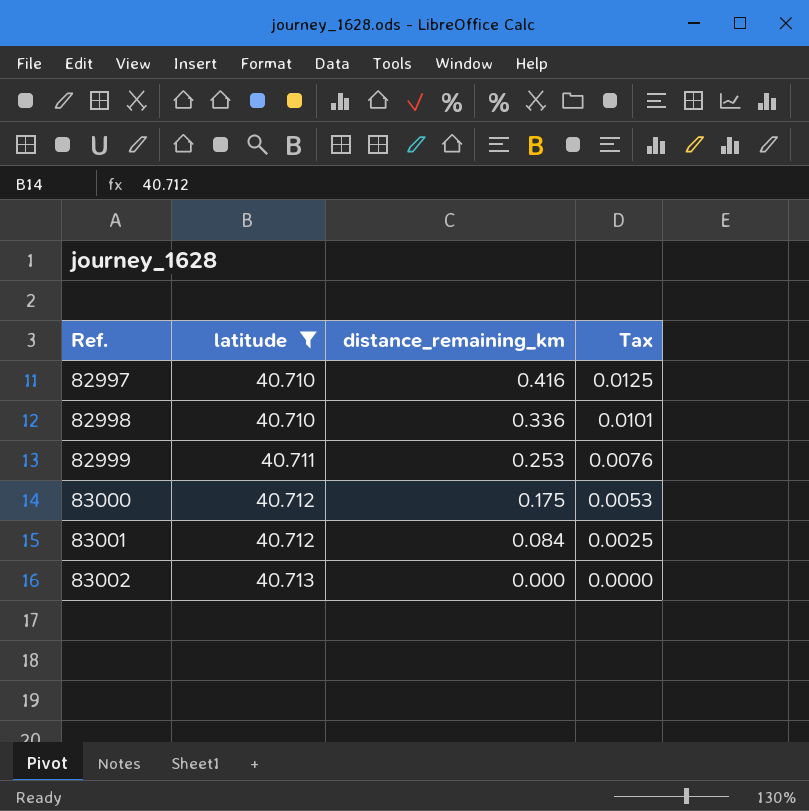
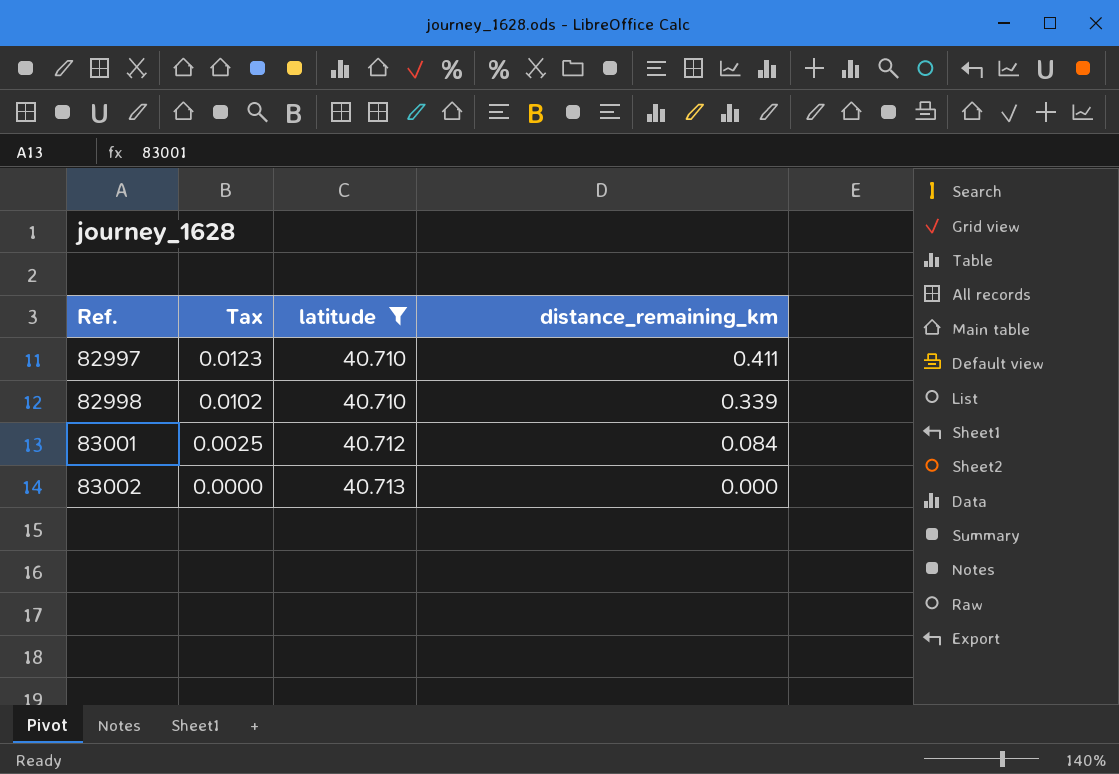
column Tax | position: 4 -> 2
row 82999: 40.711 | 0.253 | 0.0076 -> none
row 83000: 40.712 | 0.175 | 0.0053 -> none
82997 | Tax: 0.0125 -> 0.0123
82997 | distance_remaining_km: 0.416 -> 0.411
82998 | Tax: 0.0101 -> 0.0102
82998 | distance_remaining_km: 0.336 -> 0.339

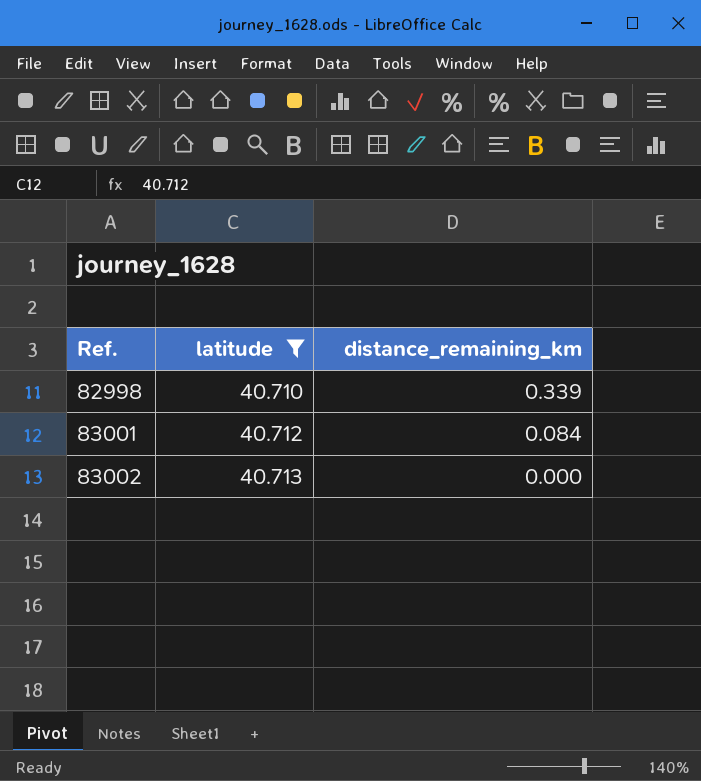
column Tax | formula: [distance_remaining_km] * 0.03 -> none
row 82997: 0.0123 | 40.710 | 0.411 -> none

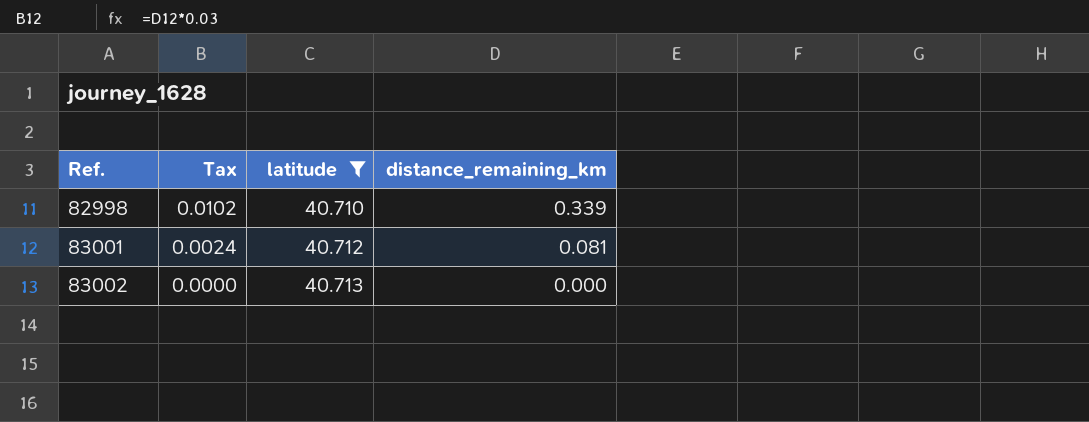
column Tax | formula: none -> [distance_remaining_km] * 0.03
83001 | distance_remaining_km: 0.084 -> 0.081

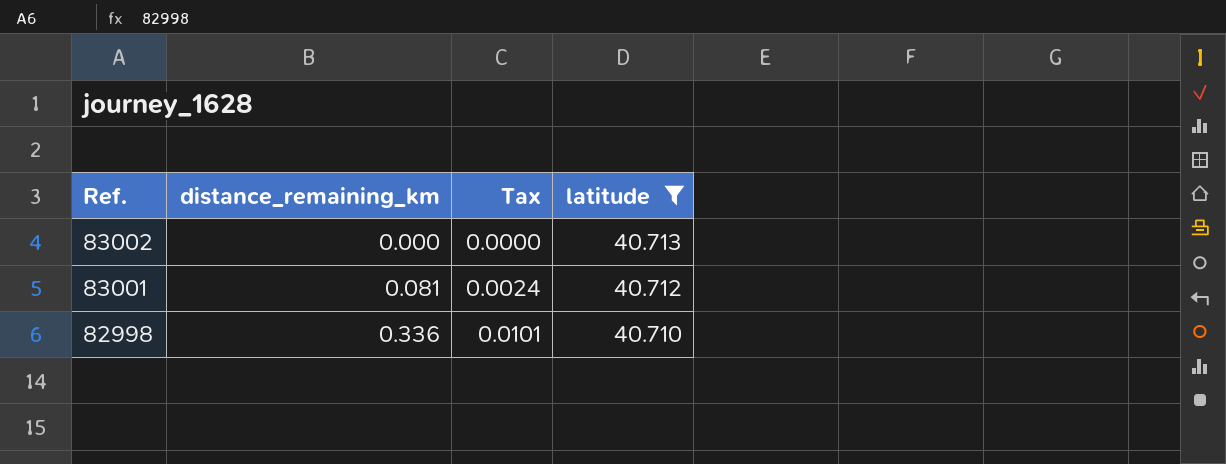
row order: Ref. ascending -> Ref. descending
column distance_remaining_km | position: 4 -> 2
82998 | distance_remaining_km: 0.339 -> 0.336
82998 | Tax: 0.0102 -> 0.0101

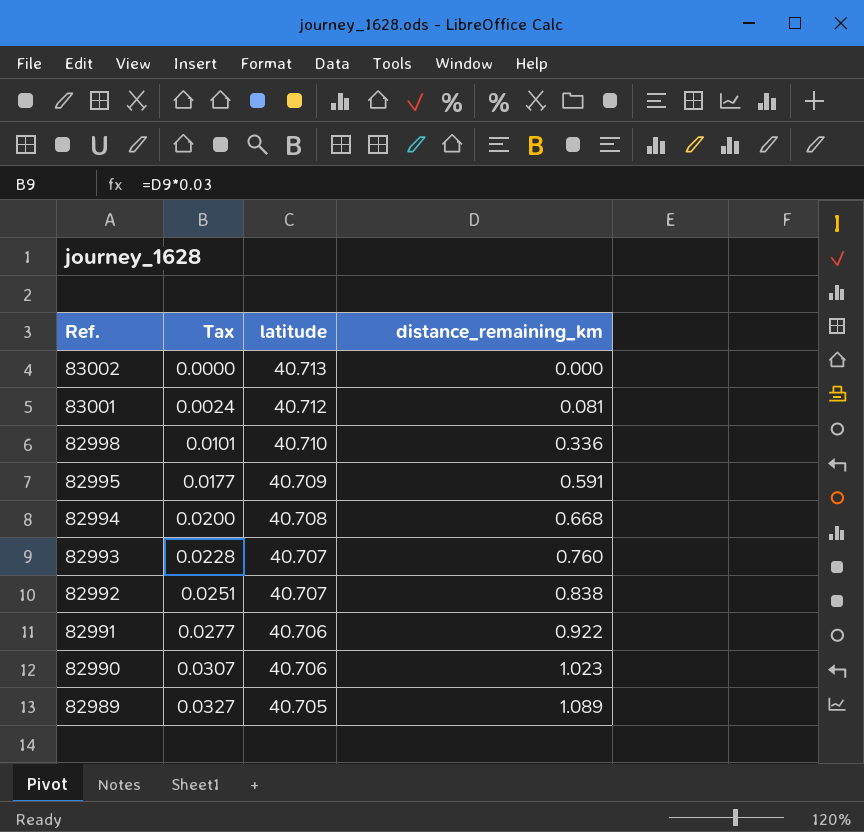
filter: latitude >= 40.710 -> none
column distance_remaining_km | position: 2 -> 4

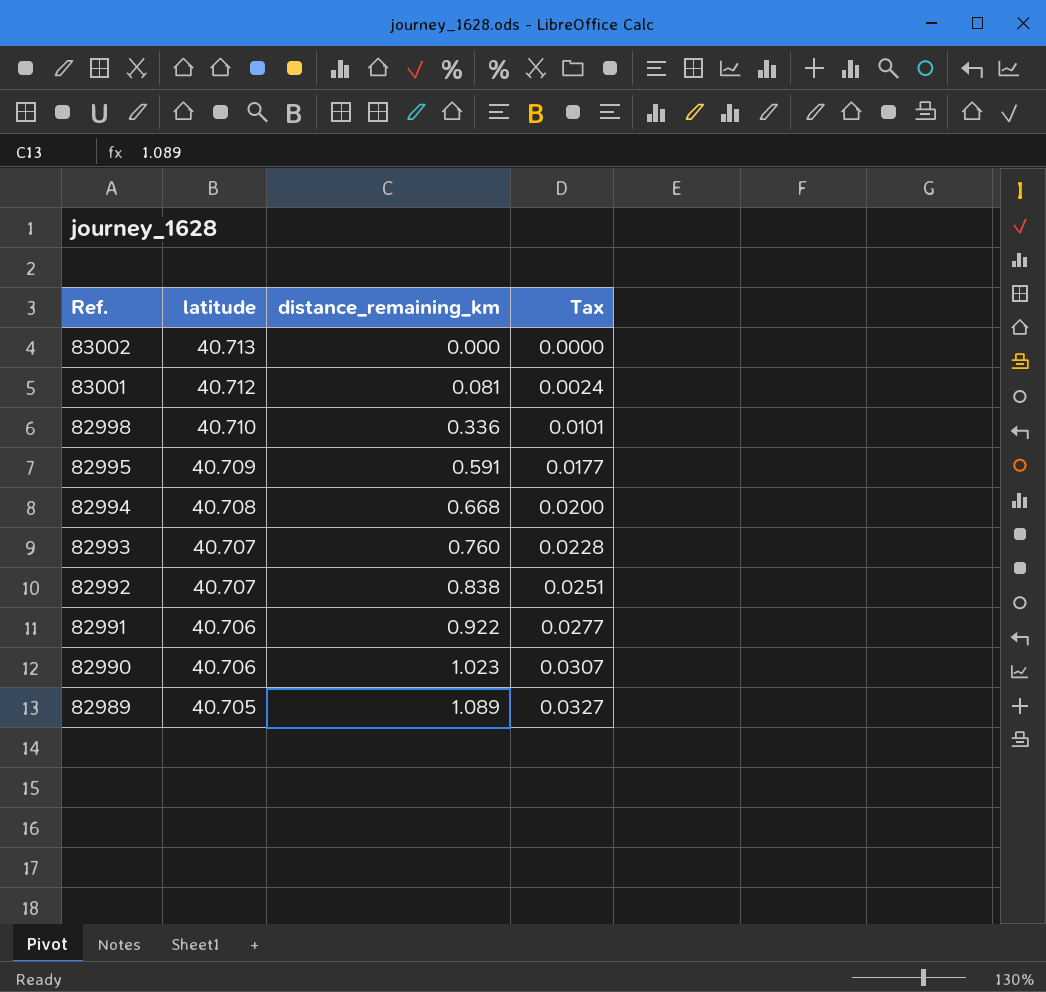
column Tax | position: 2 -> 4

